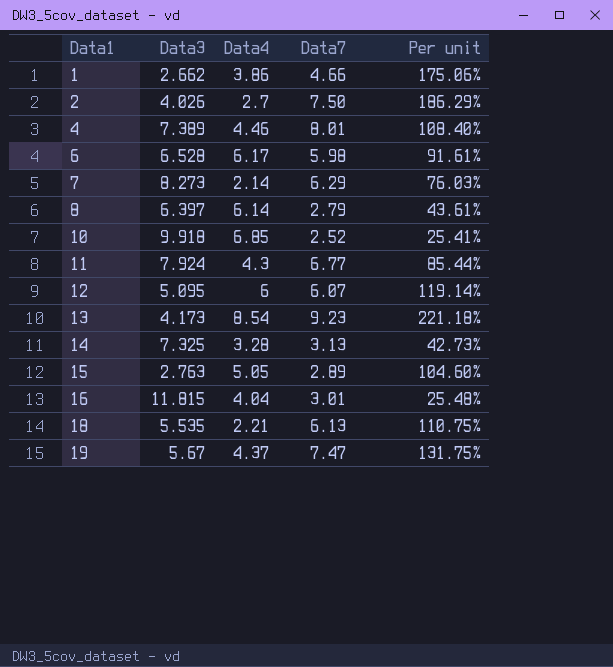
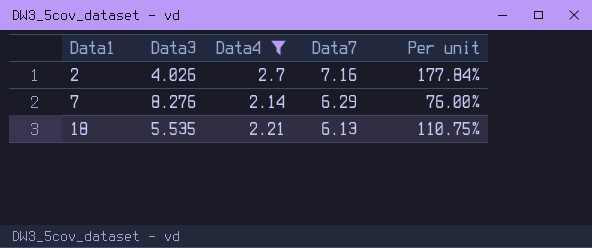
filter: none -> Data4 <= 2.7
2 | Data7: 7.50 -> 7.16
2 | Per unit: 186.29% -> 177.84%
7 | Data3: 8.273 -> 8.276
7 | Per unit: 76.03% -> 76.00%

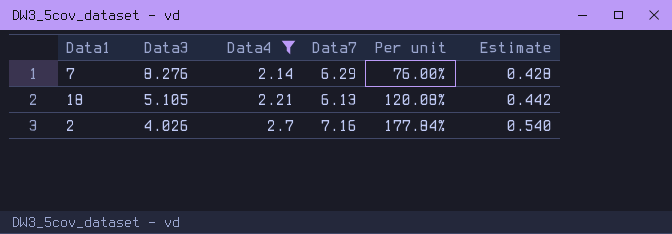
row order: Data1 ascending -> Data3 descending
column Estimate | formula: none -> [Data4] * 0.2
18 | Data3: 5.535 -> 5.105
18 | Per unit: 110.75% -> 120.08%

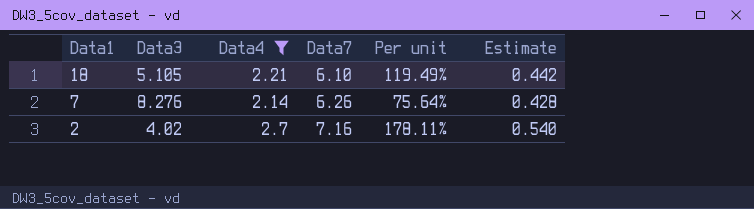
row order: Data3 descending -> Data1 descending
18 | Data7: 6.13 -> 6.10
18 | Per unit: 120.08% -> 119.49%
7 | Data7: 6.29 -> 6.26
7 | Per unit: 76.00% -> 75.64%
2 | Data3: 4.026 -> 4.02
2 | Per unit: 177.84% -> 178.11%

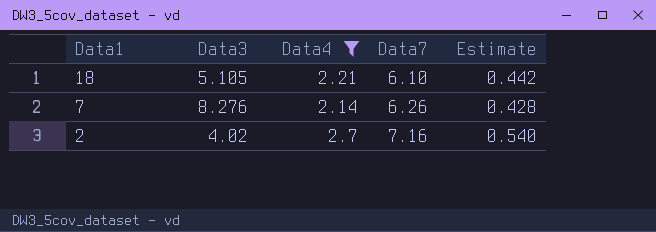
column Per unit | formula: [Data7] / [Data3] -> none

